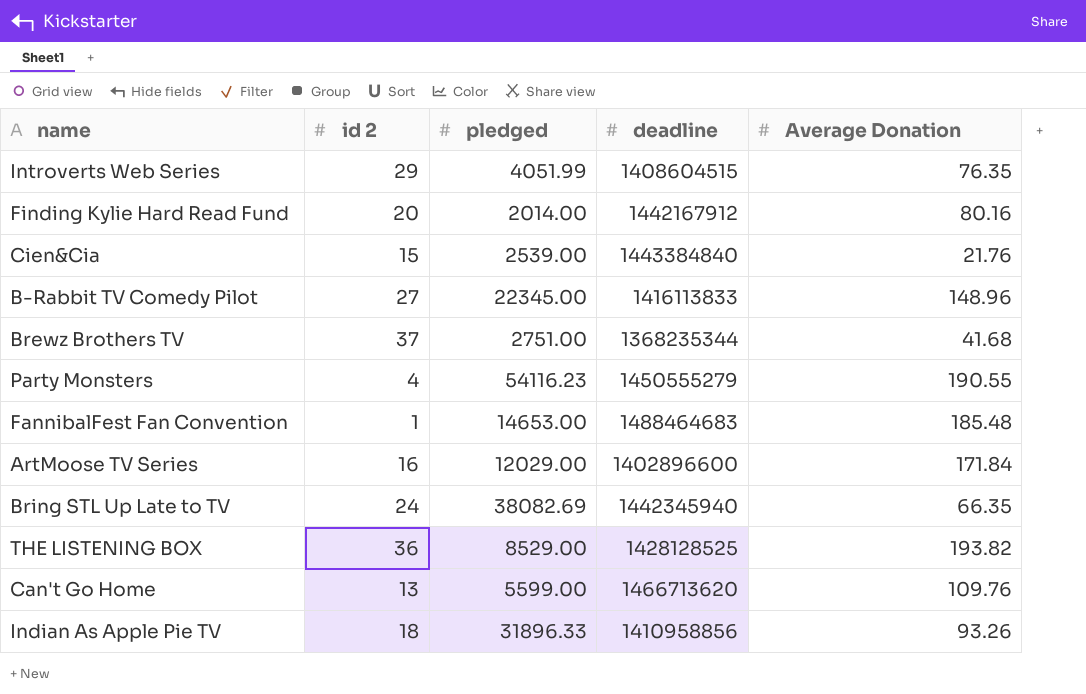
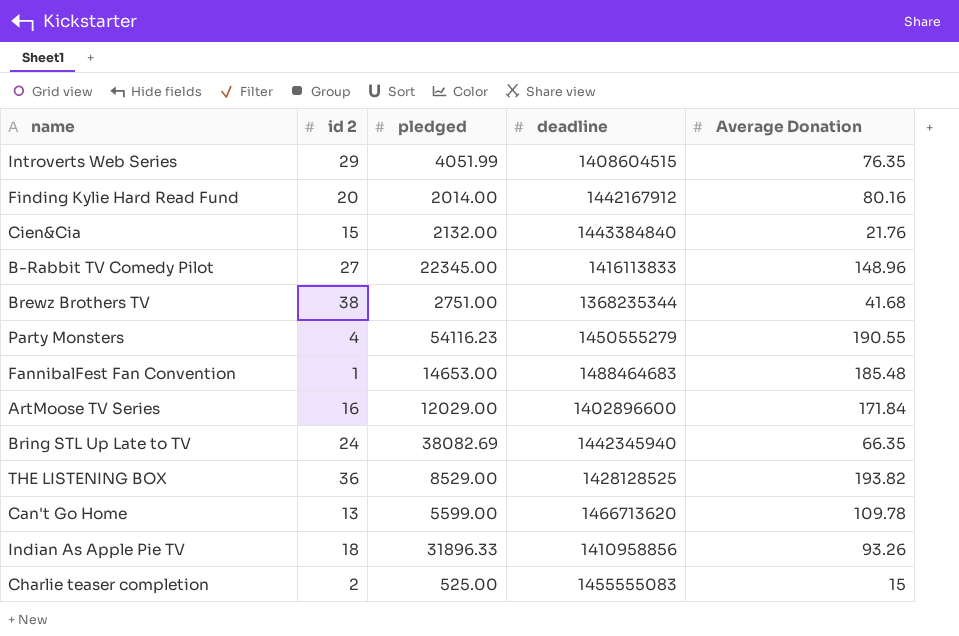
Cien&Cia | pledged: 2539.00 -> 2132.00
Brewz Brothers TV | id 2: 37 -> 38
Can't Go Home | Average Donation: 109.76 -> 109.78
row Charlie teaser completion: none -> 2 | 525.00 | 1455555083 | 15

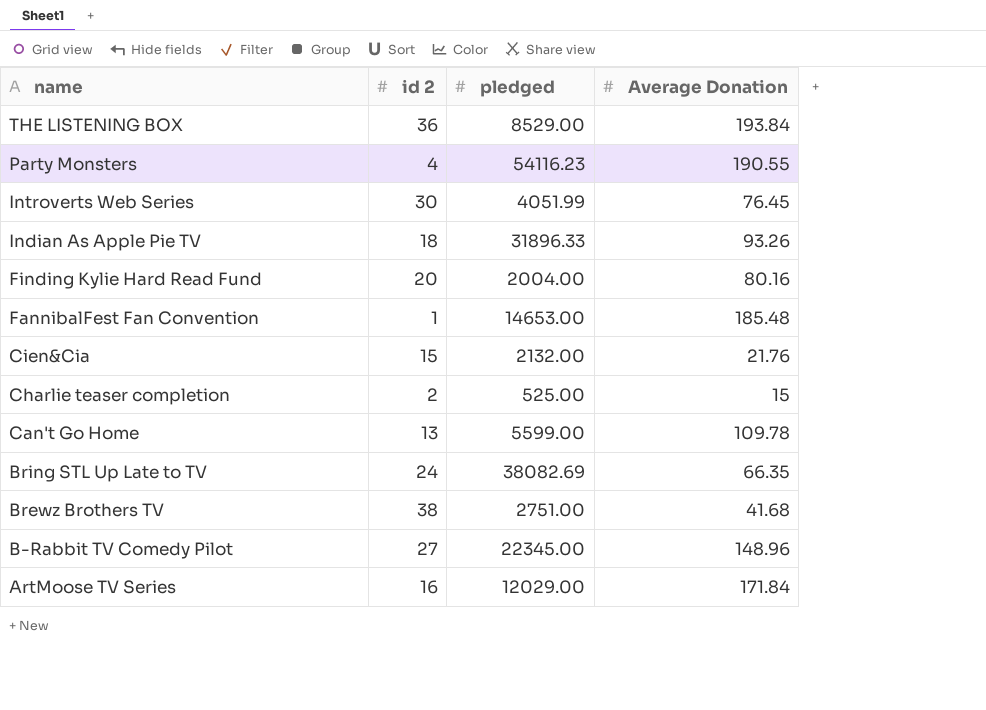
row order: none -> name descending
column deadline | position: 4 -> none
THE LISTENING BOX | Average Donation: 193.82 -> 193.84
Introverts Web Series | id 2: 29 -> 30
Introverts Web Series | Average Donation: 76.35 -> 76.45
Finding Kylie Hard Read Fund | pledged: 2014.00 -> 2004.00

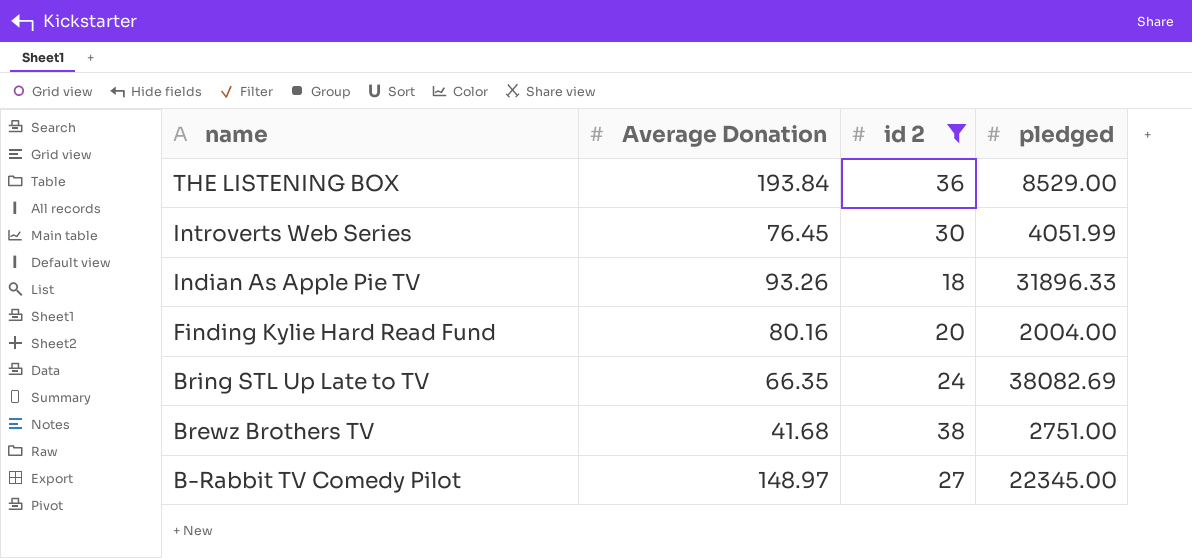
filter: none -> id 2 >= 18
column Average Donation | position: 4 -> 2
B-Rabbit TV Comedy Pilot | Average Donation: 148.96 -> 148.97

